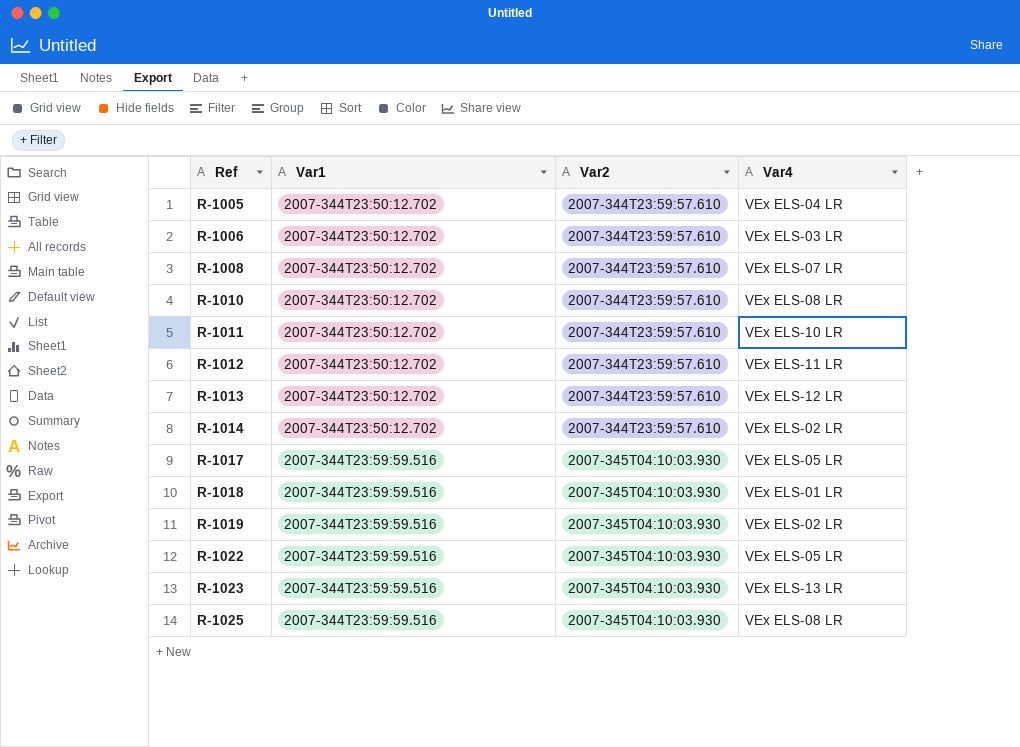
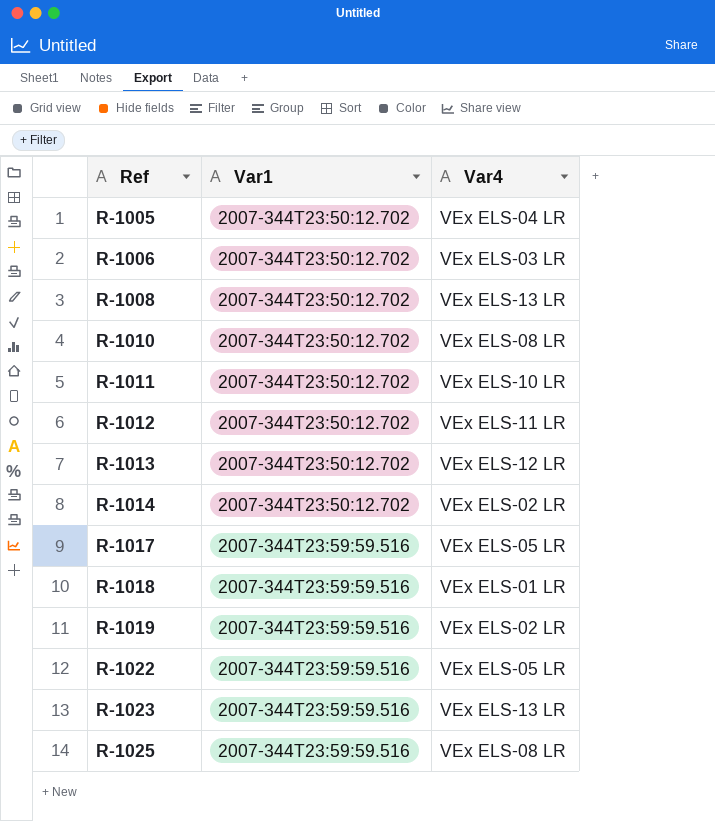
column Var2 | position: 3 -> none
R-1008 | Var4: VEx ELS-07 LR -> VEx ELS-13 LR

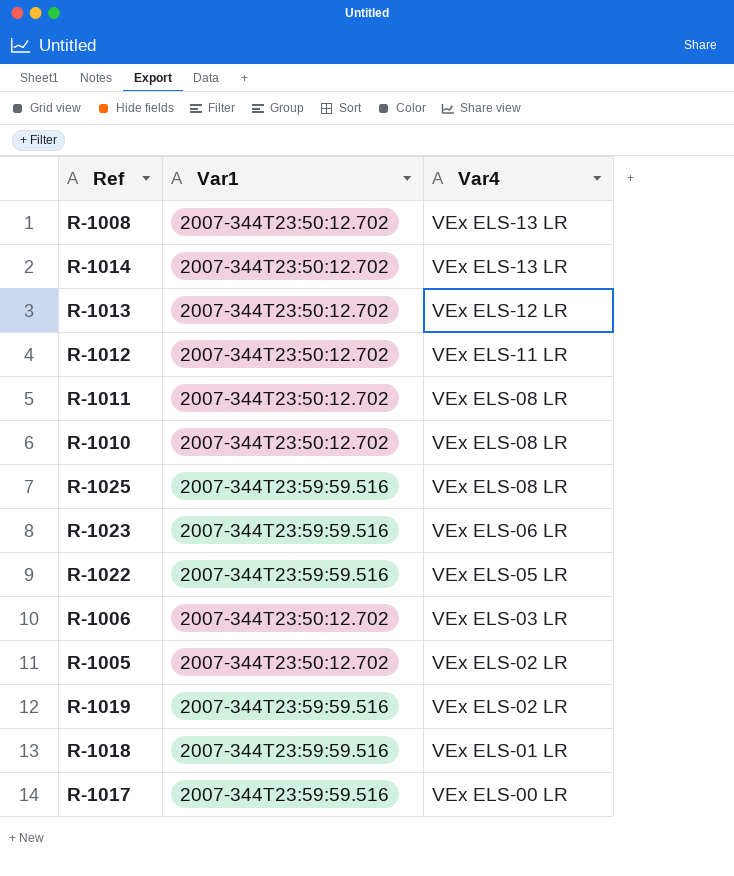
row order: Ref ascending -> Var4 descending
R-1014 | Var4: VEx ELS-02 LR -> VEx ELS-13 LR
R-1011 | Var4: VEx ELS-10 LR -> VEx ELS-08 LR
R-1023 | Var4: VEx ELS-13 LR -> VEx ELS-06 LR
R-1005 | Var4: VEx ELS-04 LR -> VEx ELS-02 LR
R-1017 | Var4: VEx ELS-05 LR -> VEx ELS-00 LR

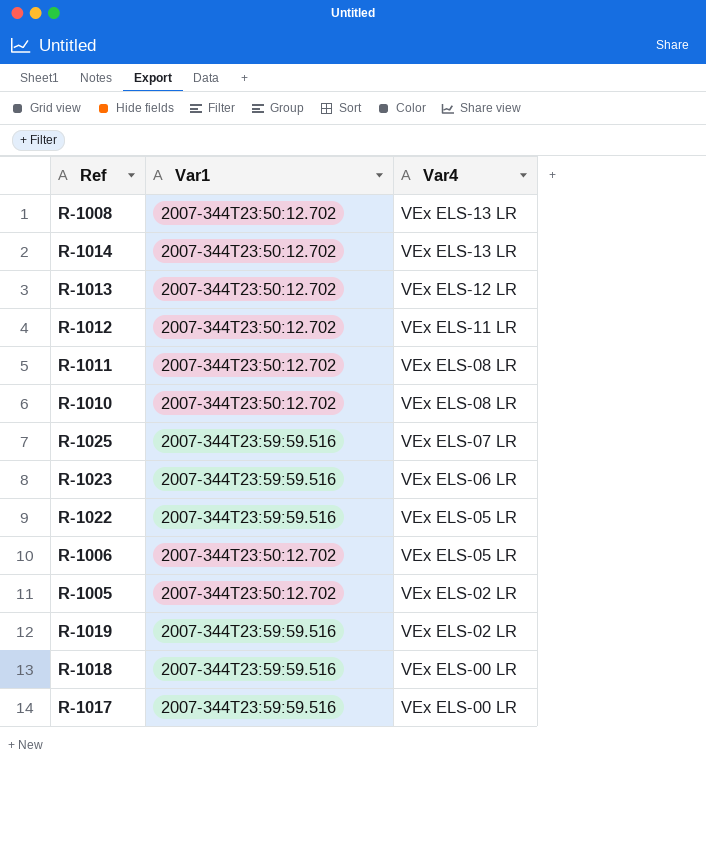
R-1025 | Var4: VEx ELS-08 LR -> VEx ELS-07 LR
R-1006 | Var4: VEx ELS-03 LR -> VEx ELS-05 LR
R-1018 | Var4: VEx ELS-01 LR -> VEx ELS-00 LR

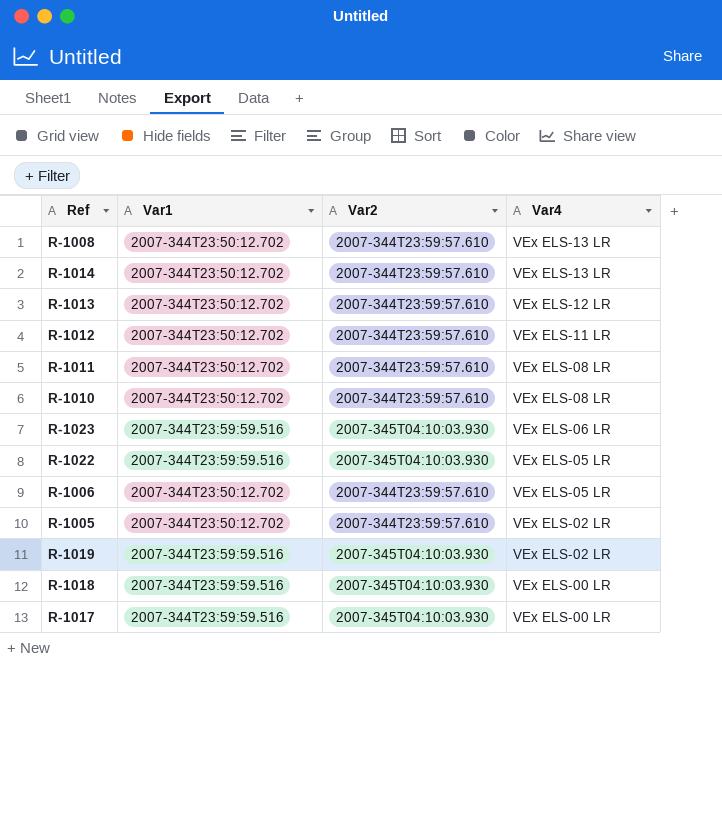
column Var2 | position: none -> 3
row R-1025: 2007-344T23:59:59.516 | VEx ELS-07 LR -> none

